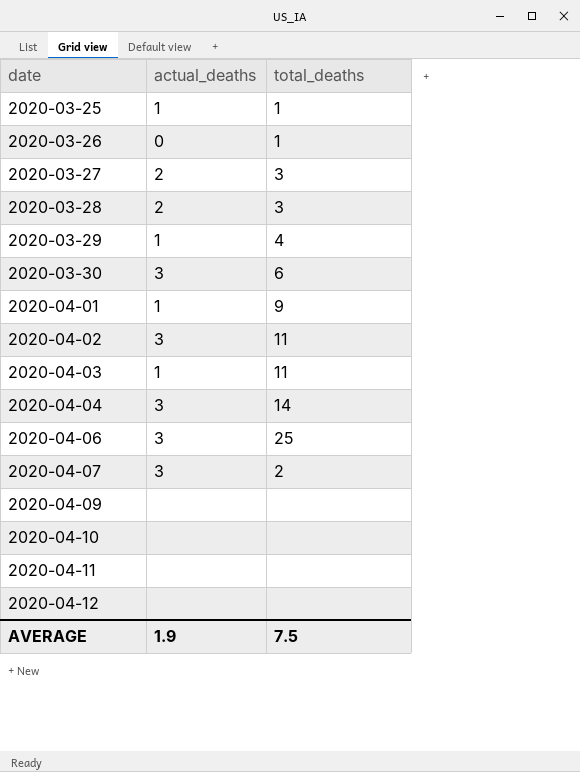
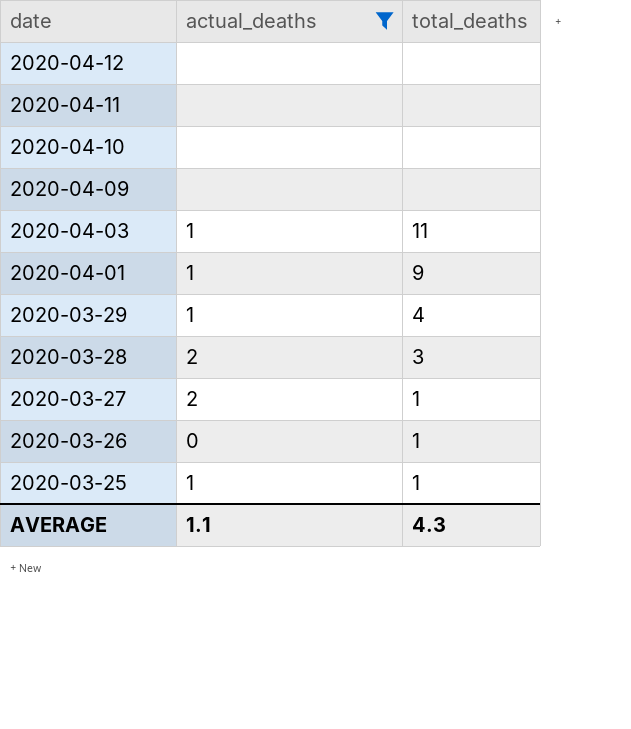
filter: none -> actual_deaths != 3
row order: date ascending -> date descending
2020-03-27 | total_deaths: 3 -> 1
AVERAGE | actual_deaths: 1.9 -> 1.1
AVERAGE | total_deaths: 7.5 -> 4.3

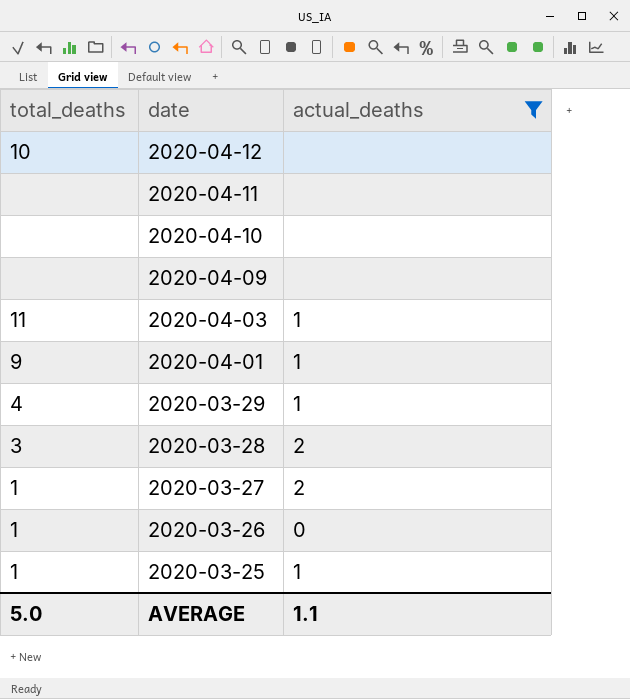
column total_deaths | position: 3 -> 1
2020-04-12 | total_deaths: none -> 10
AVERAGE | total_deaths: 4.3 -> 5.0

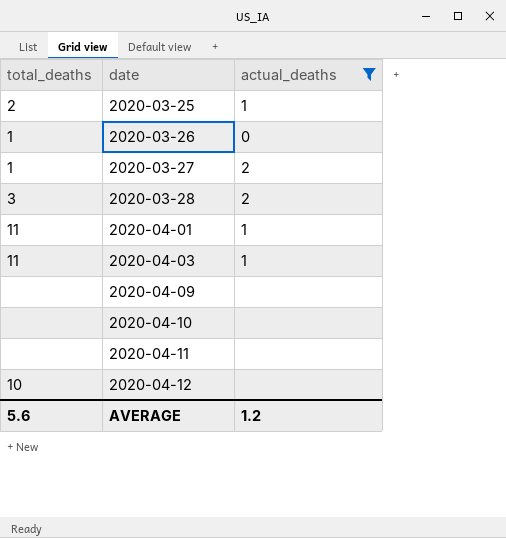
row order: date descending -> date ascending
row 2020-03-29: 4 | 1 -> none
2020-03-25 | total_deaths: 1 -> 2
2020-04-01 | total_deaths: 9 -> 11
AVERAGE | total_deaths: 5.0 -> 5.6
AVERAGE | actual_deaths: 1.1 -> 1.2

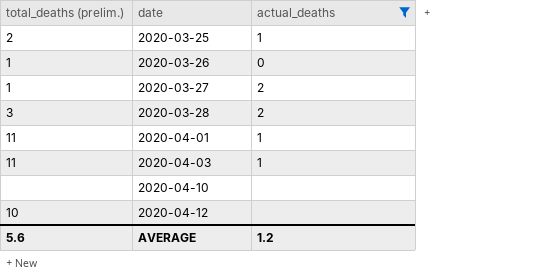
column name: total_deaths -> total_deaths (prelim.)
row 2020-04-09: none | none -> none
row 2020-04-11: none | none -> none

